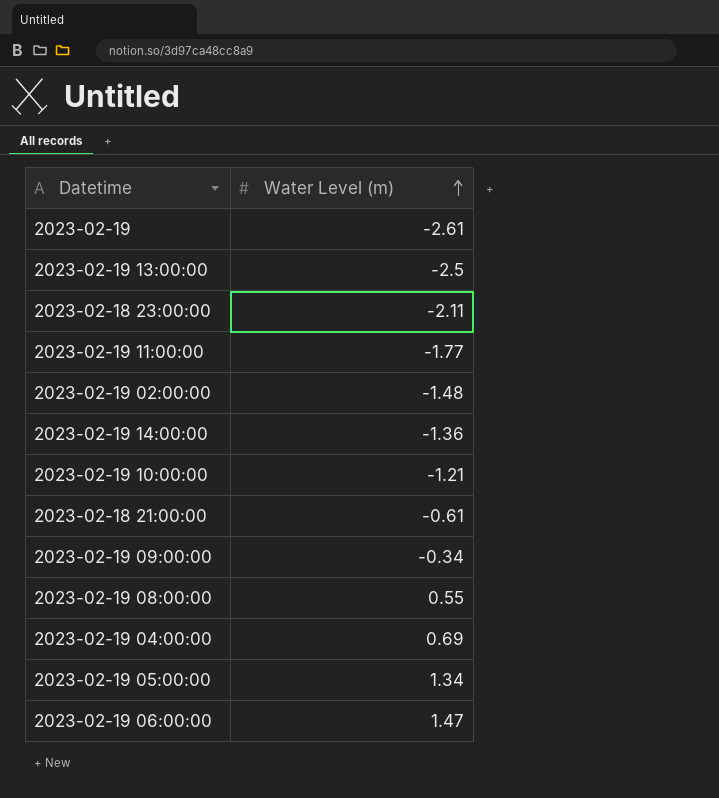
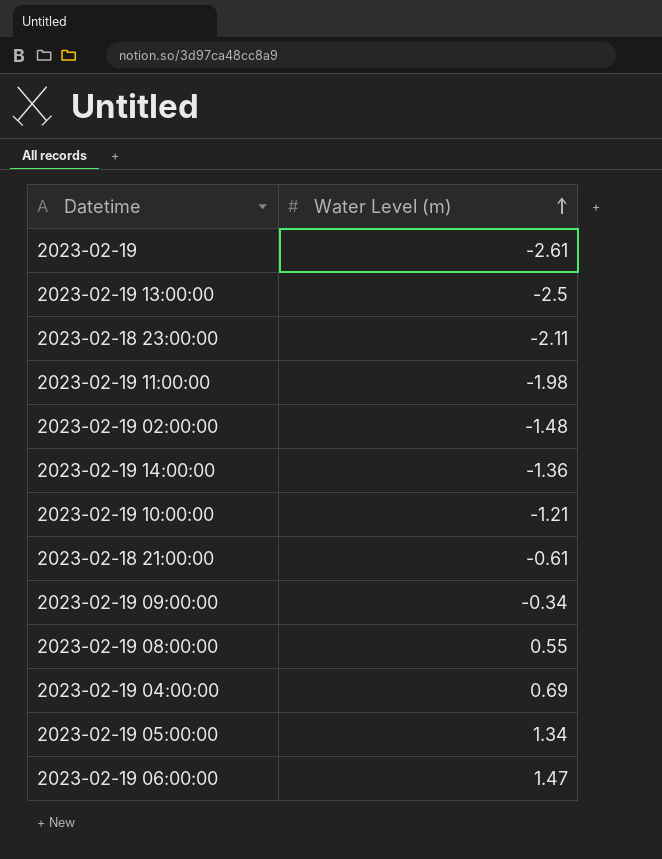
2023-02-19 11:00:00 | Water Level (m): -1.77 -> -1.98

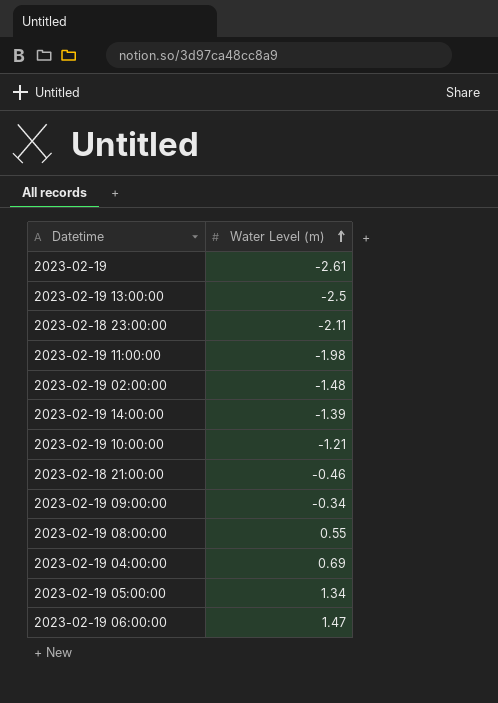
2023-02-19 14:00:00 | Water Level (m): -1.36 -> -1.39
2023-02-18 21:00:00 | Water Level (m): -0.61 -> -0.46

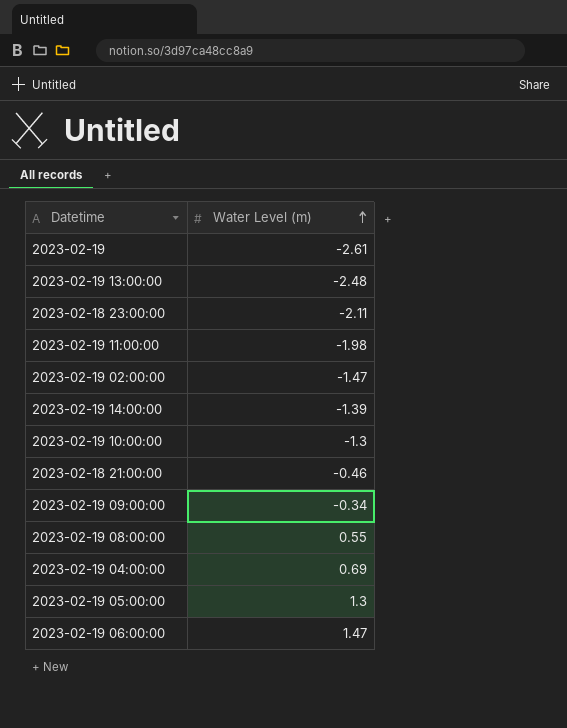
2023-02-19 13:00:00 | Water Level (m): -2.5 -> -2.48
2023-02-19 02:00:00 | Water Level (m): -1.48 -> -1.47
2023-02-19 10:00:00 | Water Level (m): -1.21 -> -1.3
2023-02-19 05:00:00 | Water Level (m): 1.34 -> 1.3

